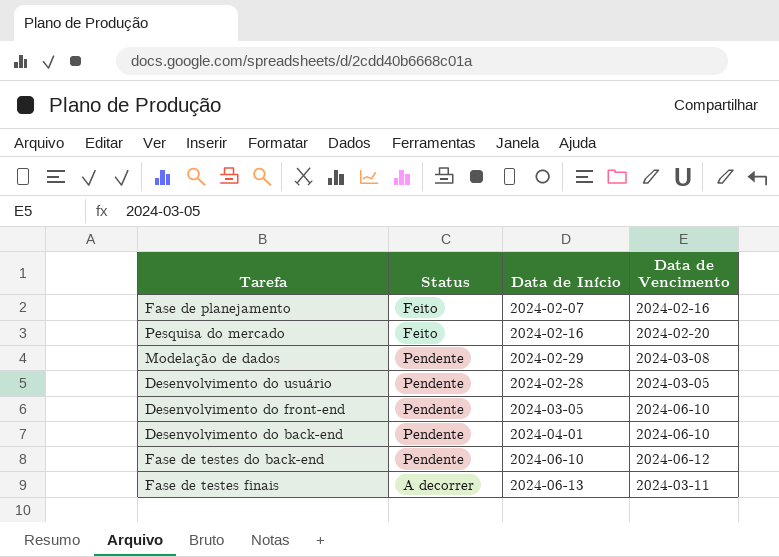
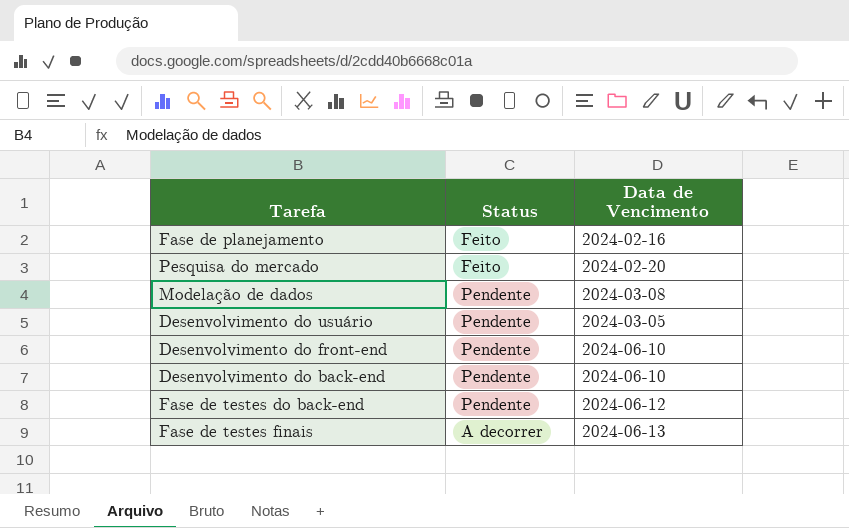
column Data de Início | position: 3 -> none
Fase de testes finais | Data de Vencimento: 2024-03-11 -> 2024-06-13

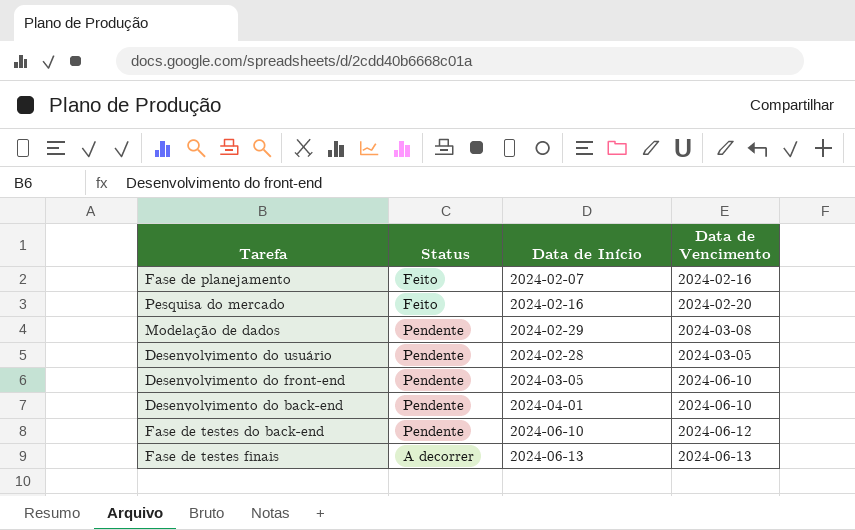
column Data de Início | position: none -> 3

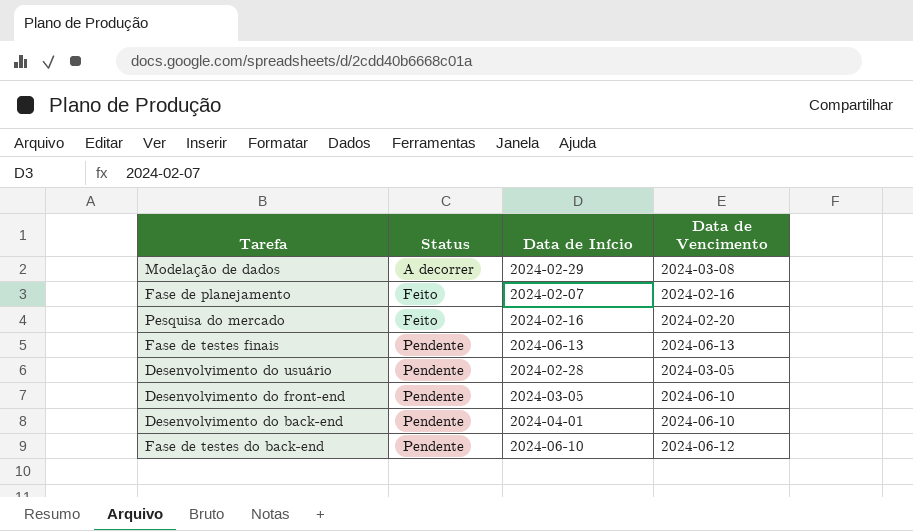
row order: none -> Status ascending
Modelação de dados | Status: Pendente -> A decorrer
Fase de testes finais | Status: A decorrer -> Pendente

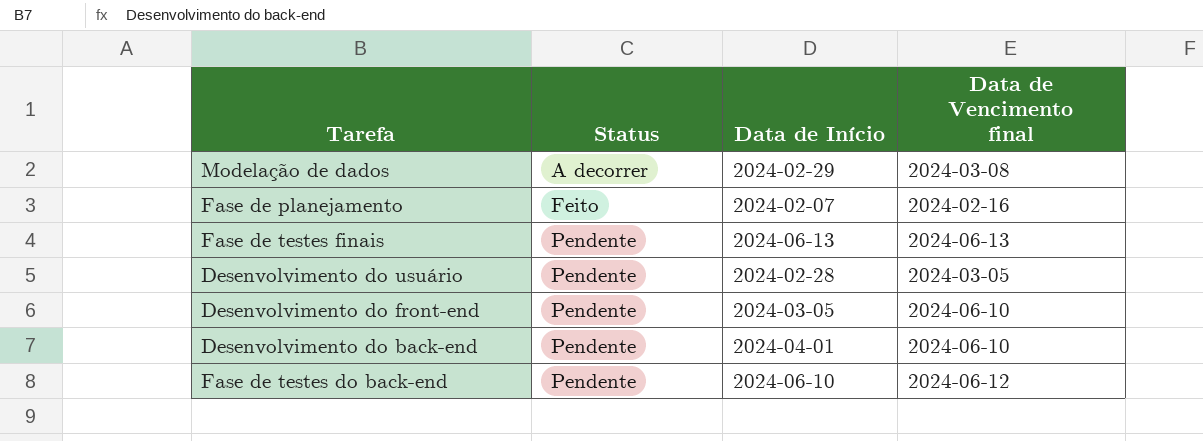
column name: Data de Vencimento -> Data de Vencimento final
row Pesquisa do mercado: Feito | 2024-02-16 | 2024-02-20 -> none

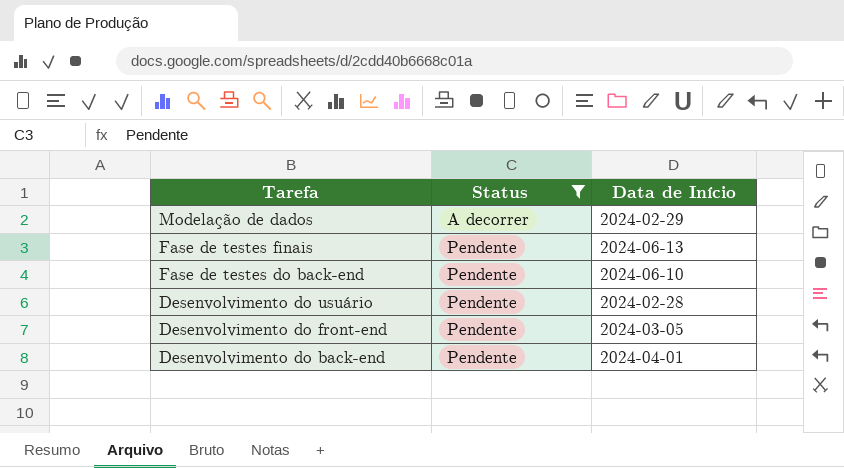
filter: none -> Status != Feito
row order: Status ascending -> Tarefa descending
column Data de Vencimento final | position: 4 -> none

